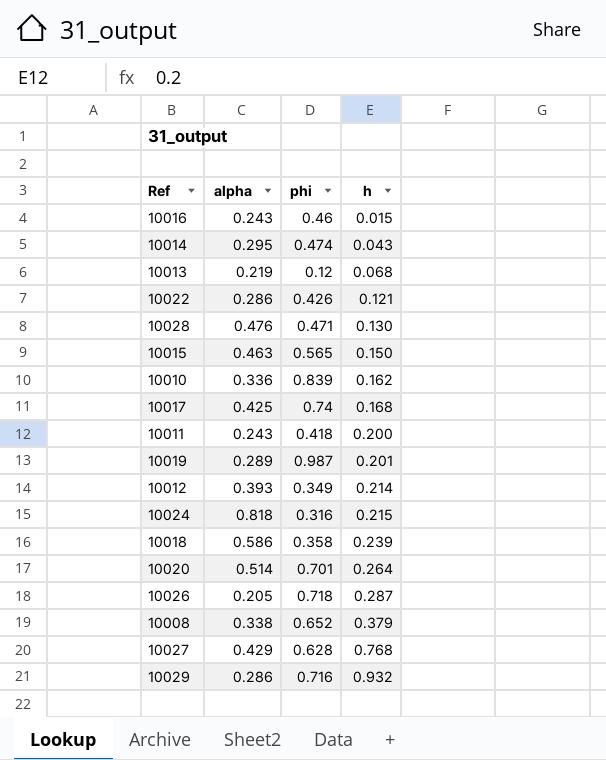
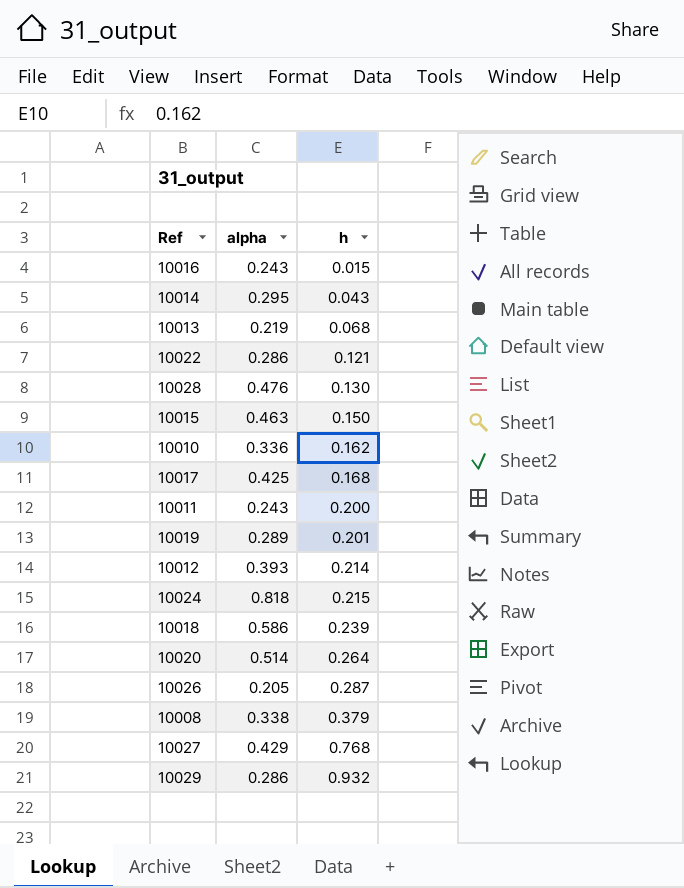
column phi | position: 3 -> none

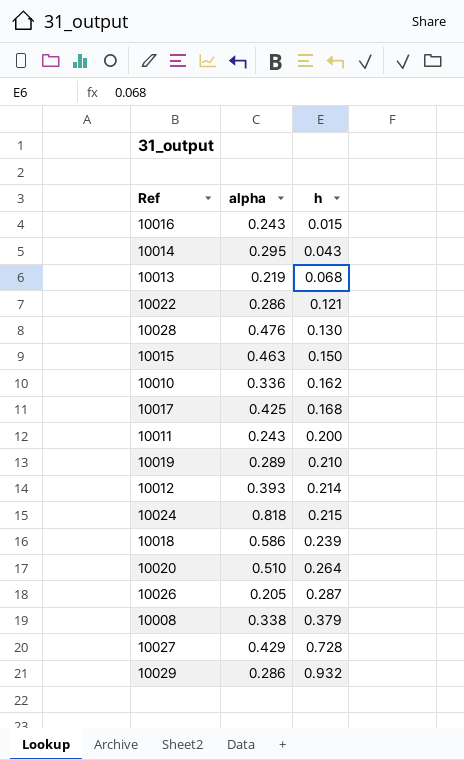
10019 | h: 0.201 -> 0.210
10020 | alpha: 0.514 -> 0.510
10027 | h: 0.768 -> 0.728

